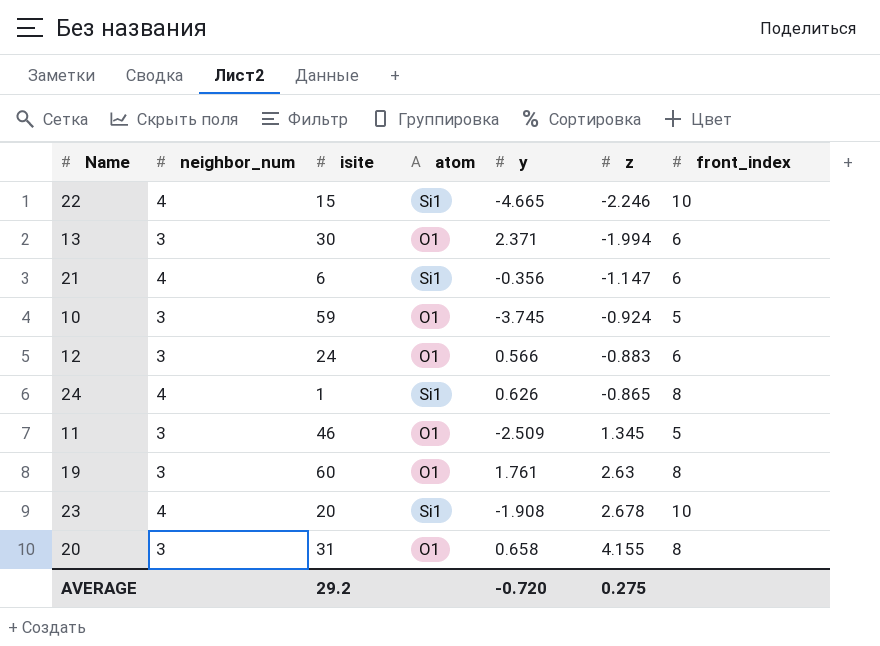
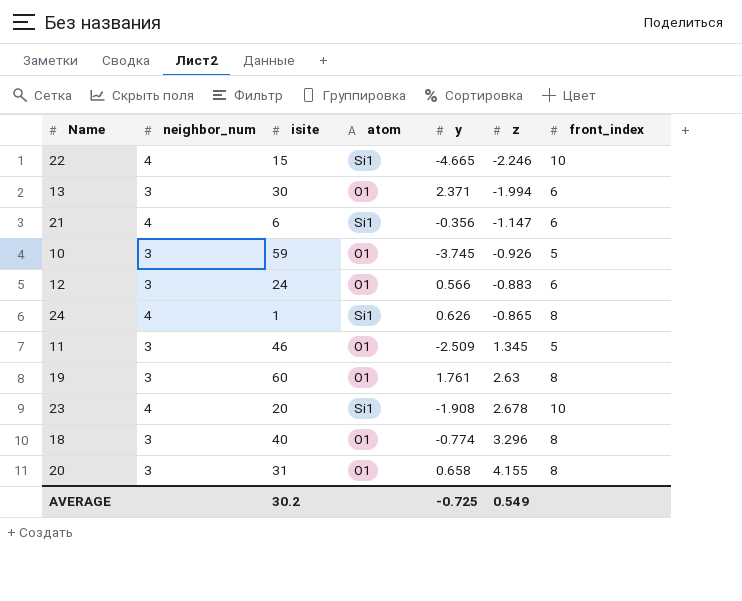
10 | z: -0.924 -> -0.926
row 18: none -> 3 | 40 | O1 | -0.774 | 3.296 | 8
AVERAGE | isite: 29.2 -> 30.2
AVERAGE | y: -0.720 -> -0.725
AVERAGE | z: 0.275 -> 0.549

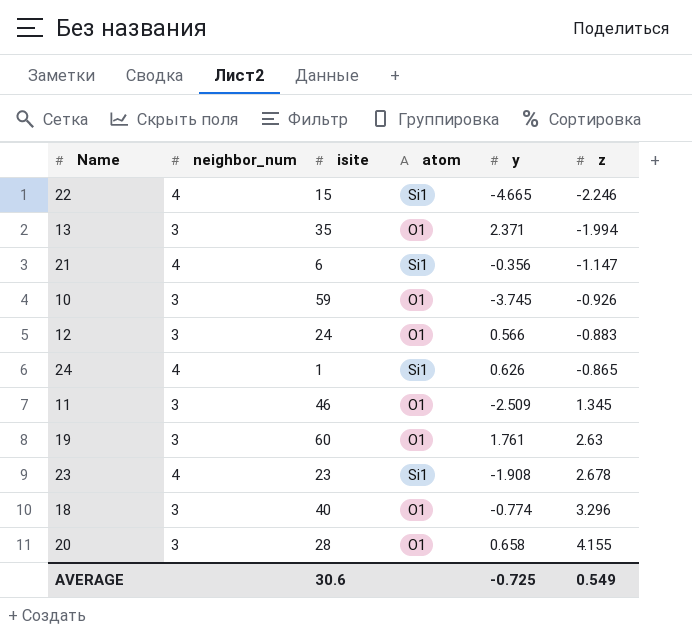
column front_index | position: 7 -> none
13 | isite: 30 -> 35
23 | isite: 20 -> 23
20 | isite: 31 -> 28
AVERAGE | isite: 30.2 -> 30.6

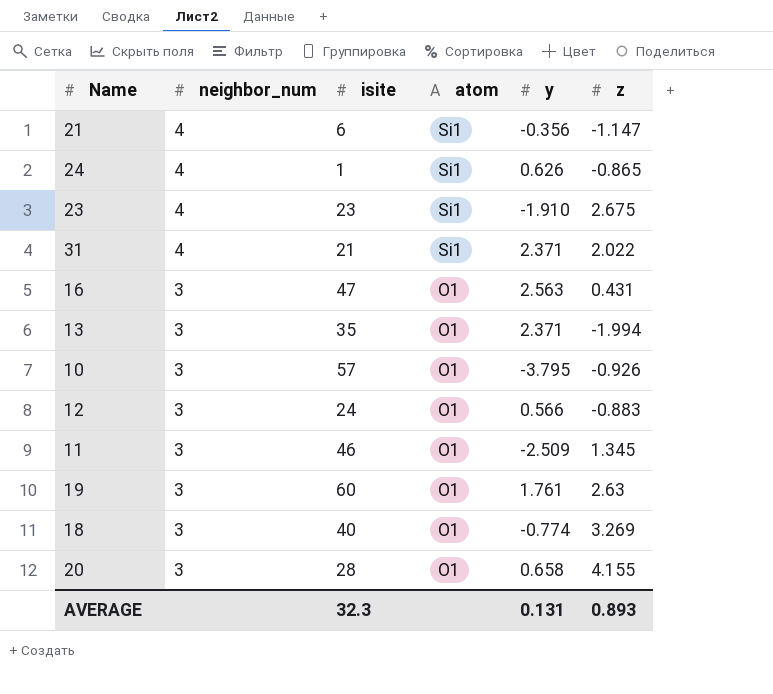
row order: z ascending -> neighbor_num descending
row 22: 4 | 15 | Si1 | -4.665 | -2.246 -> none
23 | y: -1.908 -> -1.910
23 | z: 2.678 -> 2.675
row 31: none -> 4 | 21 | Si1 | 2.371 | 2.022
row 16: none -> 3 | 47 | O1 | 2.563 | 0.431
10 | isite: 59 -> 57
10 | y: -3.745 -> -3.795
18 | z: 3.296 -> 3.269
AVERAGE | isite: 30.6 -> 32.3
AVERAGE | y: -0.725 -> 0.131
AVERAGE | z: 0.549 -> 0.893

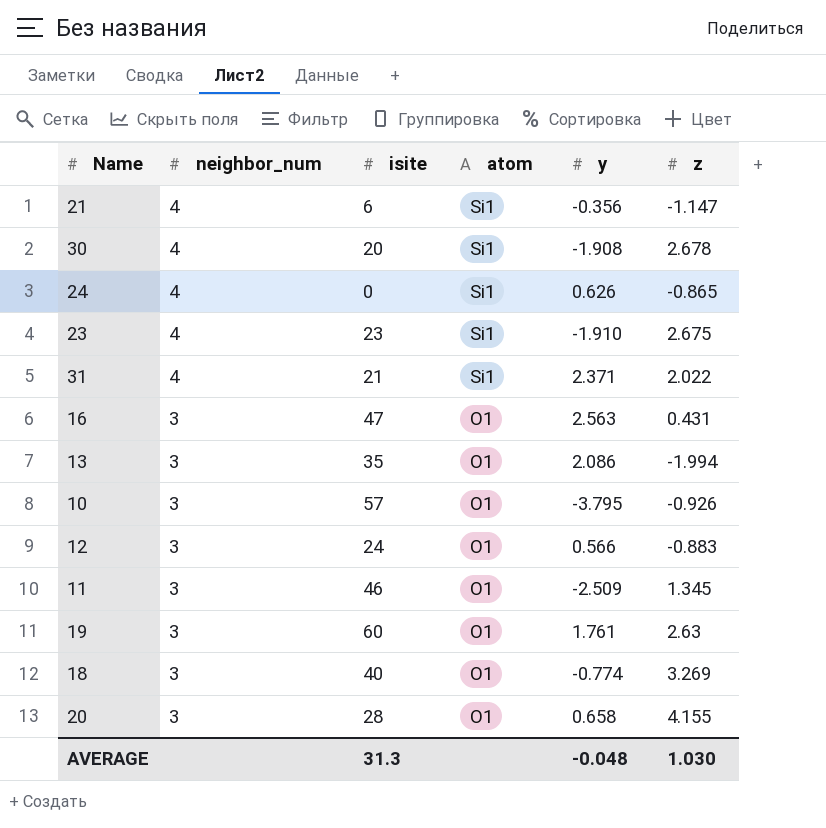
row 30: none -> 4 | 20 | Si1 | -1.908 | 2.678
24 | isite: 1 -> 0
13 | y: 2.371 -> 2.086
AVERAGE | isite: 32.3 -> 31.3
AVERAGE | y: 0.131 -> -0.048
AVERAGE | z: 0.893 -> 1.030

